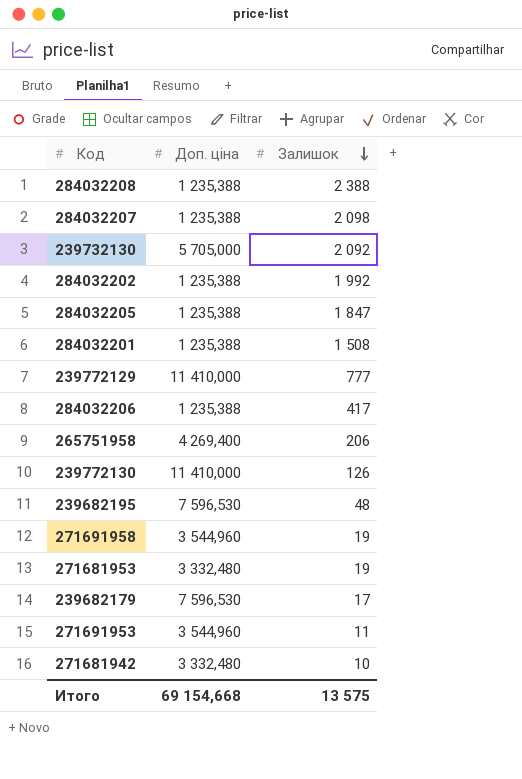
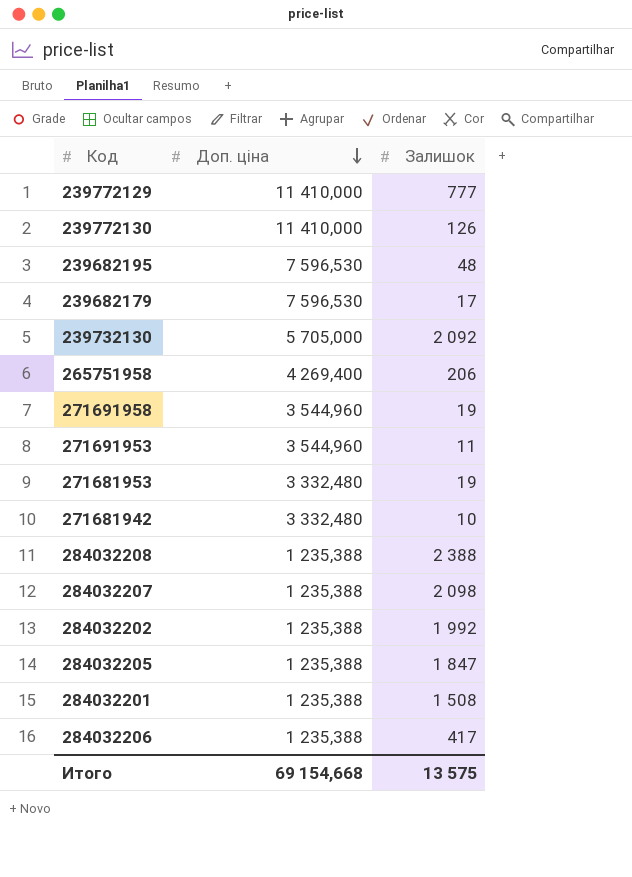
row order: Залишок descending -> Доп. ціна descending

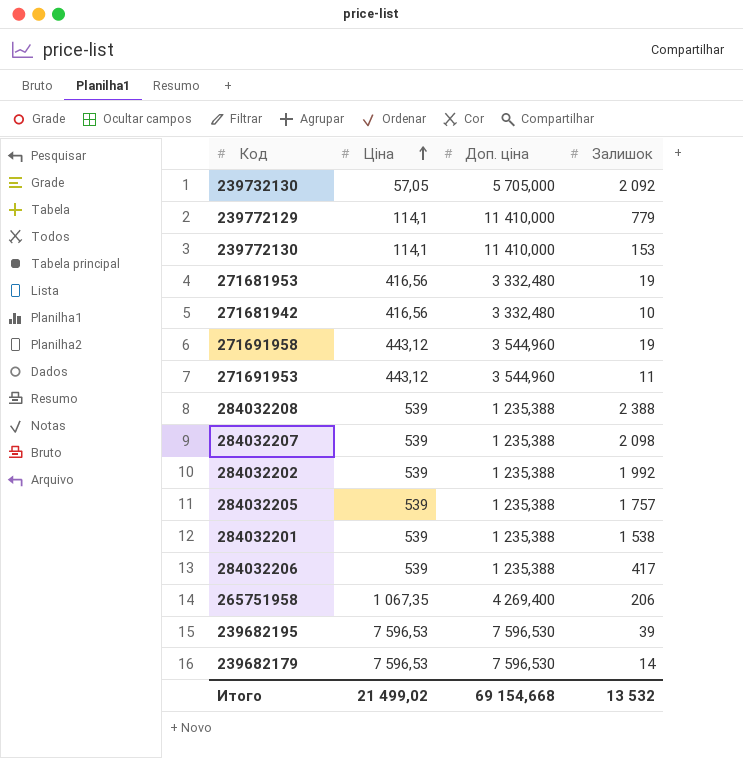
row order: Доп. ціна descending -> Ціна ascending
column Ціна | position: none -> 2
239772129 | Залишок: 777 -> 779
239772130 | Залишок: 126 -> 153
284032205 | Залишок: 1 847 -> 1 757
284032201 | Залишок: 1 508 -> 1 538
239682195 | Залишок: 48 -> 39
239682179 | Залишок: 17 -> 14
Итого | Залишок: 13 575 -> 13 532

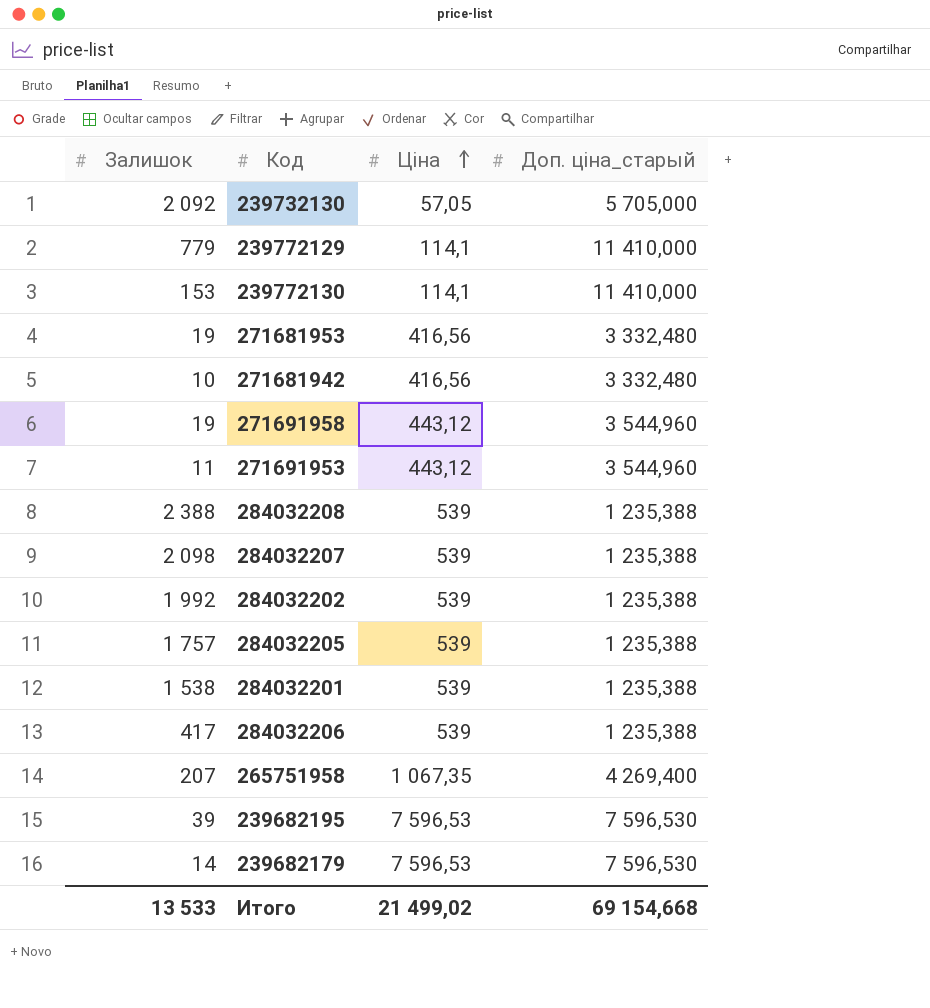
column Залишок | position: 4 -> 1
column name: Доп. ціна -> Доп. ціна_старый
265751958 | Залишок: 206 -> 207
Итого | Залишок: 13 532 -> 13 533

